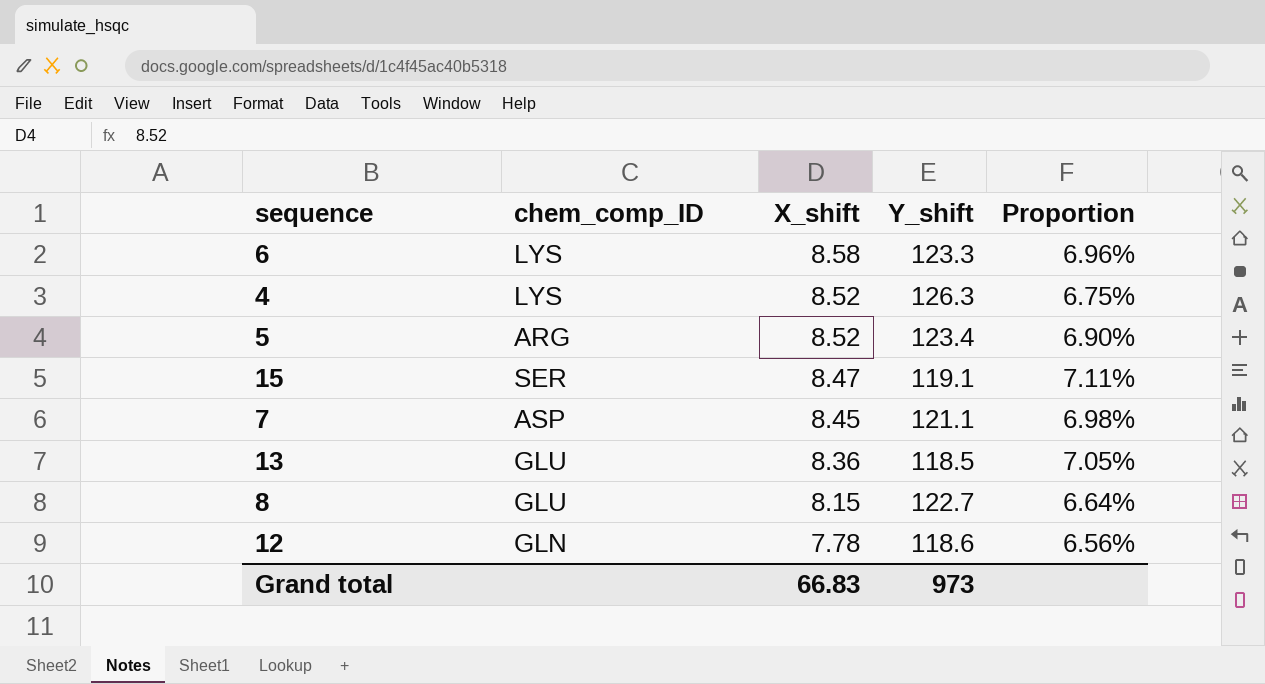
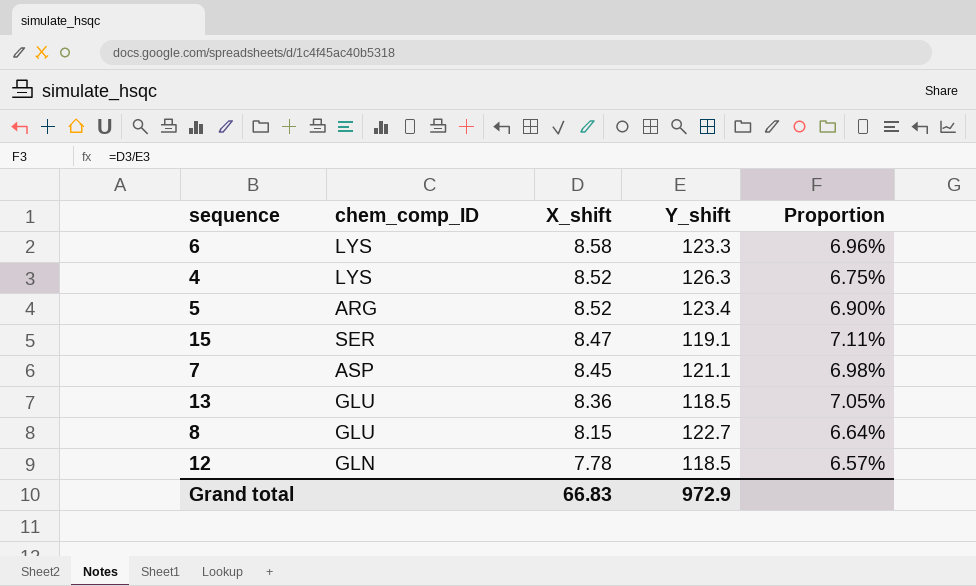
12 | Y_shift: 118.6 -> 118.5
12 | Proportion: 6.56% -> 6.57%
Grand total | Y_shift: 973 -> 972.9

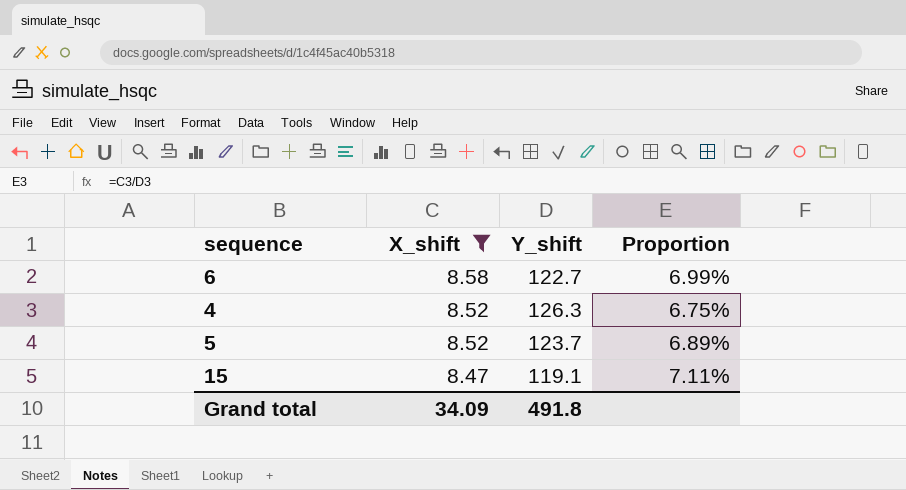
filter: none -> X_shift >= 8.47
column chem_comp_ID | position: 2 -> none
6 | Y_shift: 123.3 -> 122.7
6 | Proportion: 6.96% -> 6.99%
5 | Y_shift: 123.4 -> 123.7
5 | Proportion: 6.90% -> 6.89%
Grand total | X_shift: 66.83 -> 34.09
Grand total | Y_shift: 972.9 -> 491.8

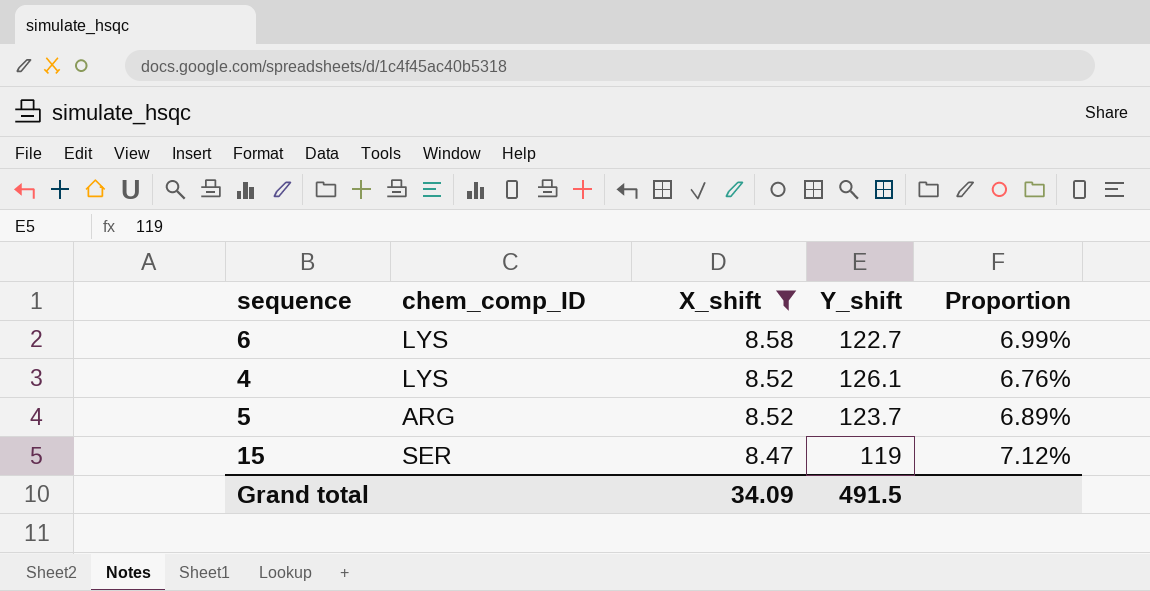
column chem_comp_ID | position: none -> 2
4 | Y_shift: 126.3 -> 126.1
4 | Proportion: 6.75% -> 6.76%
15 | Y_shift: 119.1 -> 119
15 | Proportion: 7.11% -> 7.12%
Grand total | Y_shift: 491.8 -> 491.5

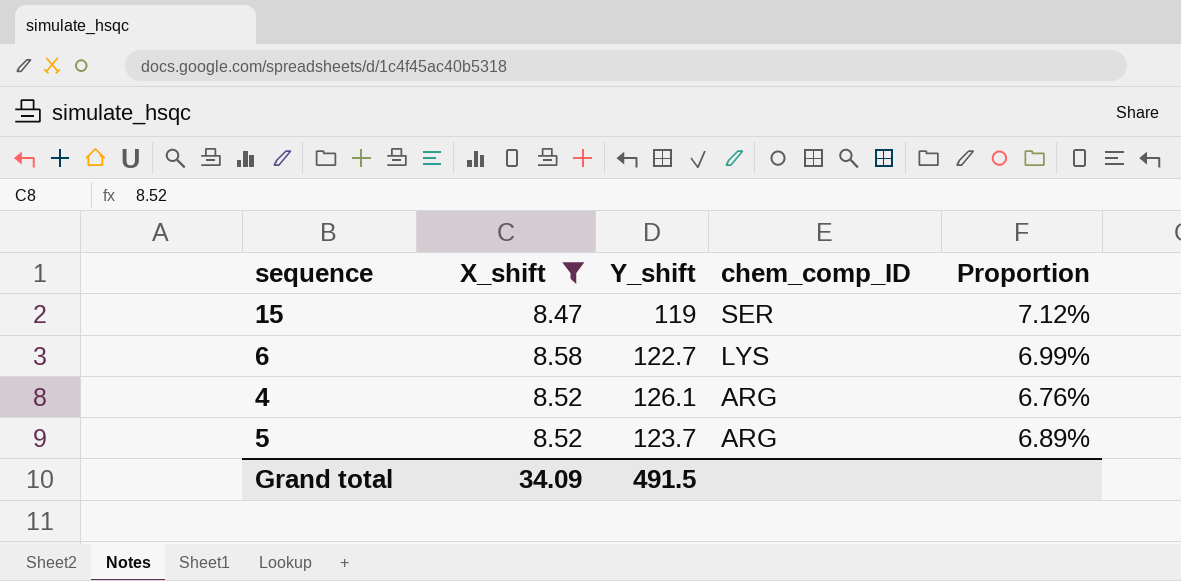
row order: X_shift descending -> chem_comp_ID descending
column chem_comp_ID | position: 2 -> 4
4 | chem_comp_ID: LYS -> ARG

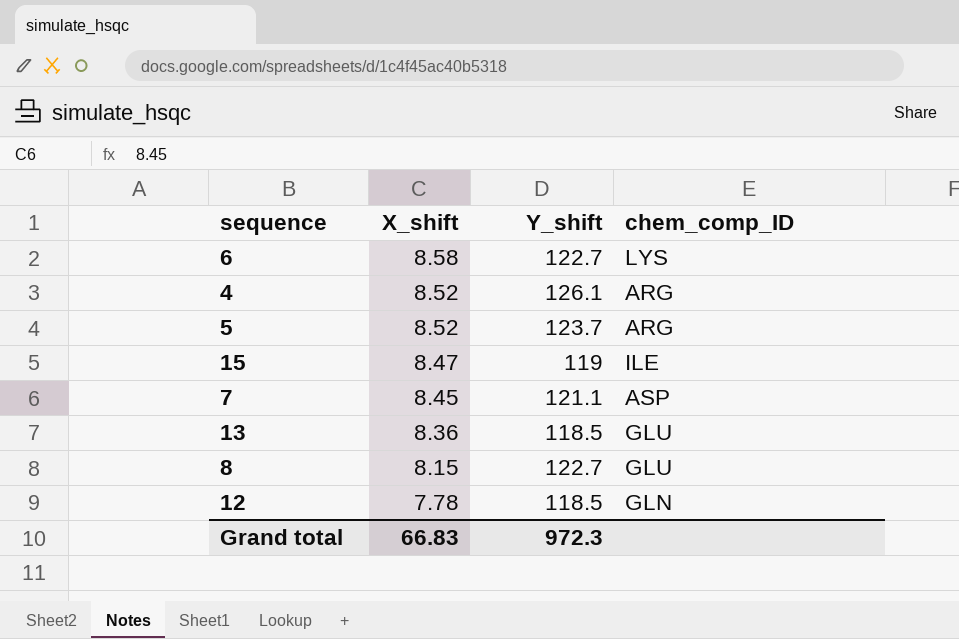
filter: X_shift >= 8.47 -> none
row order: chem_comp_ID descending -> X_shift descending
column Proportion | formula: [X_shift] / [Y_shift] -> none
15 | chem_comp_ID: SER -> ILE
Grand total | X_shift: 34.09 -> 66.83
Grand total | Y_shift: 491.5 -> 972.3

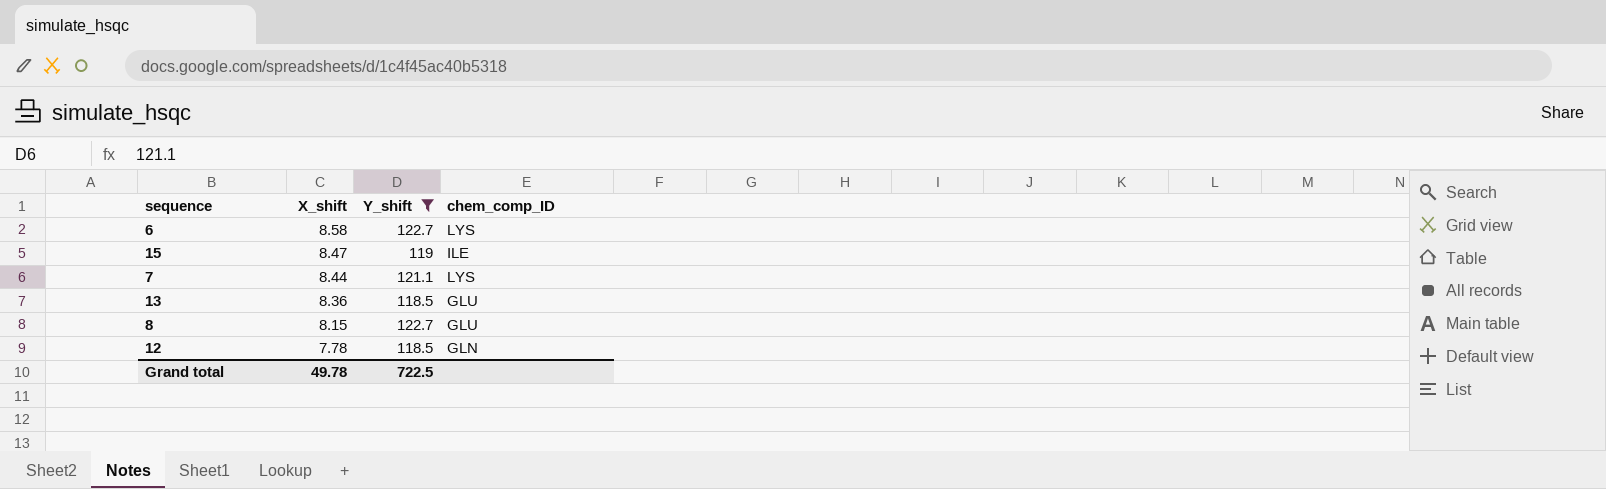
filter: none -> Y_shift <= 122.7
7 | X_shift: 8.45 -> 8.44
7 | chem_comp_ID: ASP -> LYS
Grand total | X_shift: 66.83 -> 49.78
Grand total | Y_shift: 972.3 -> 722.5

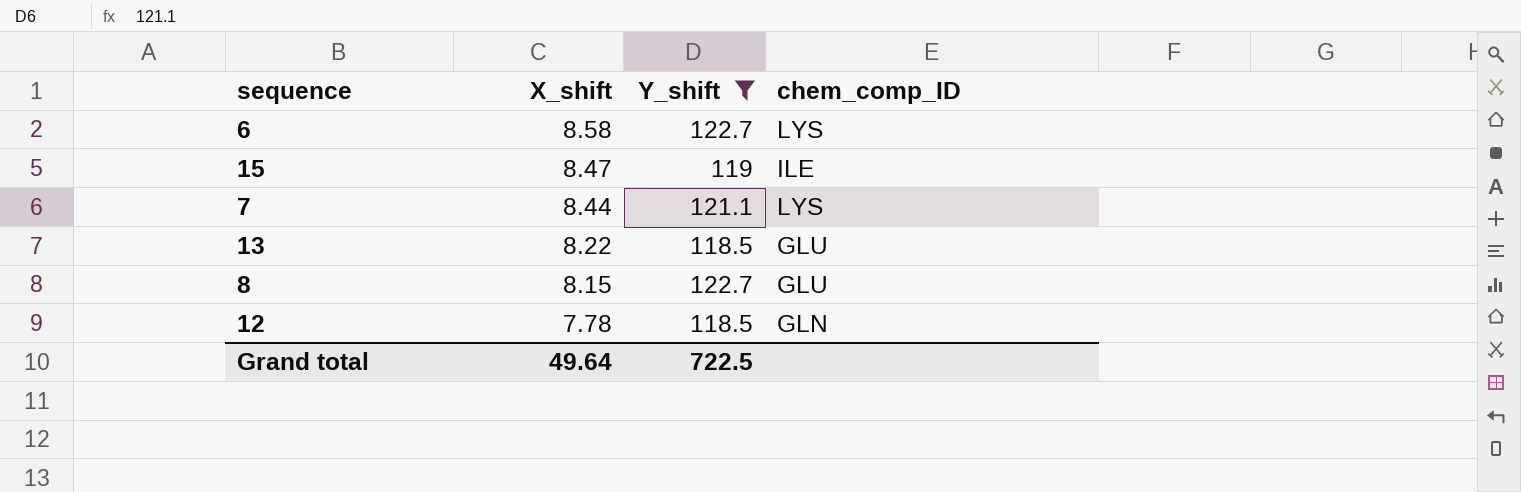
13 | X_shift: 8.36 -> 8.22
Grand total | X_shift: 49.78 -> 49.64

